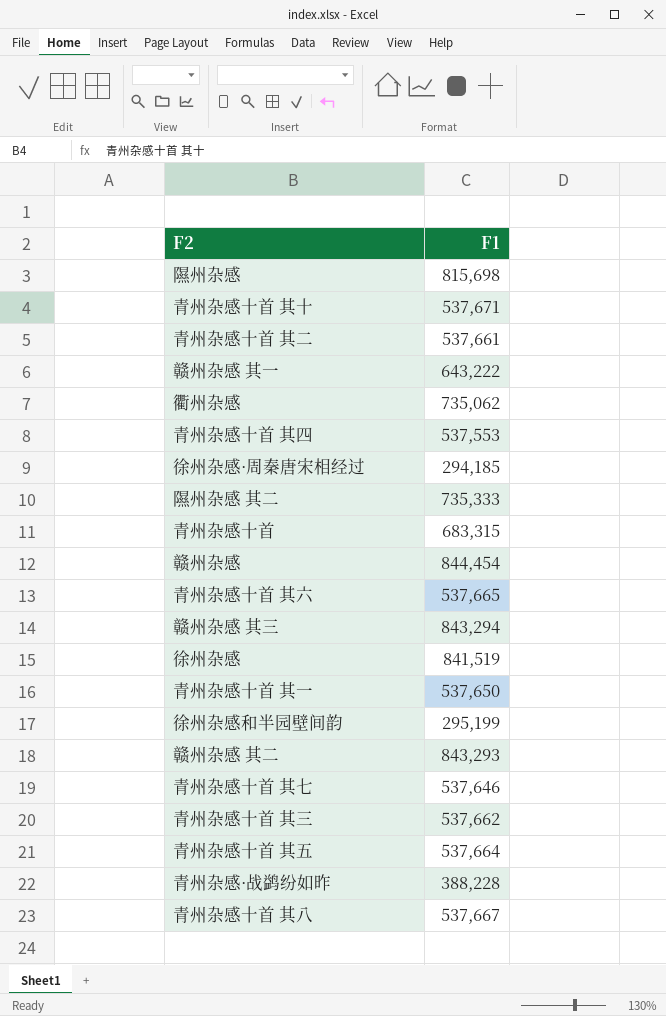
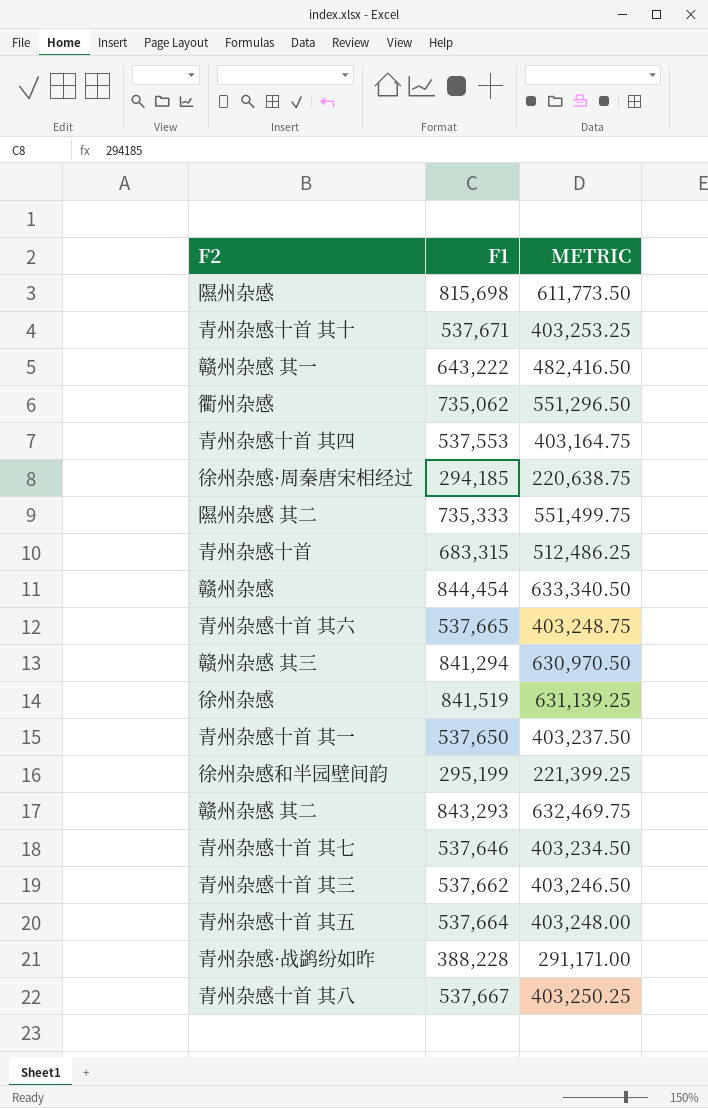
column METRIC | formula: none -> [F1] * 0.75
row 青州杂感十首 其二: 537,661 -> none
赣州杂感 其三 | F1: 843,294 -> 841,294

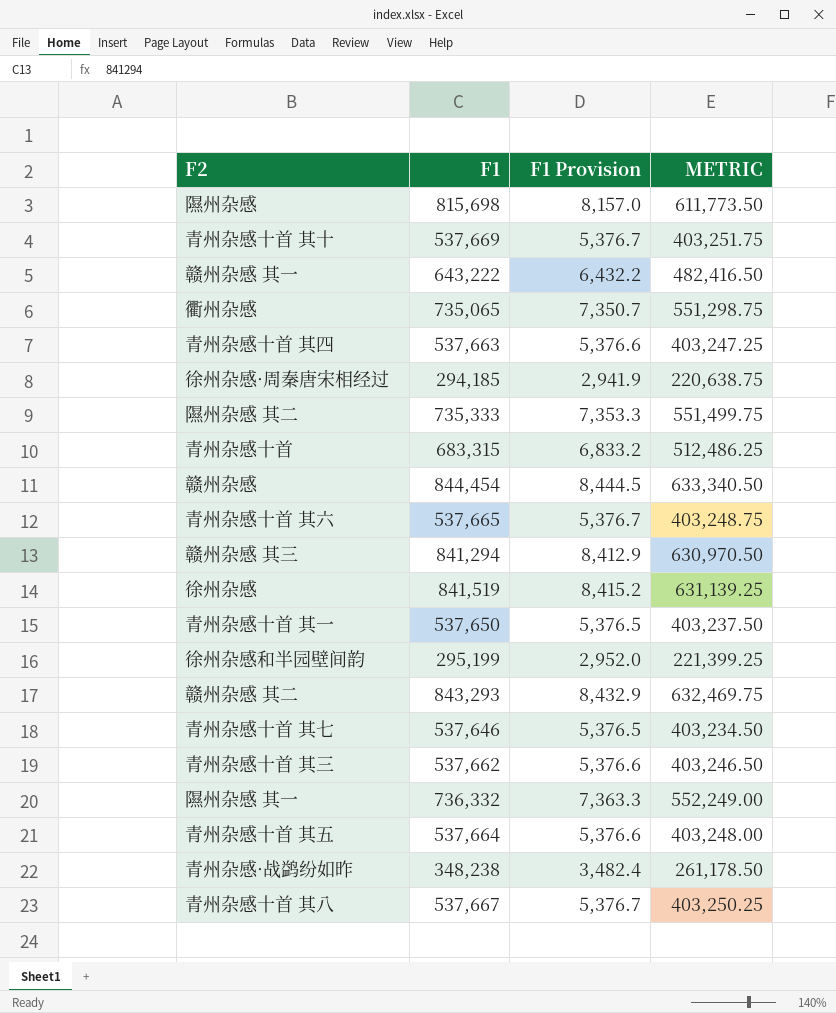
column F1 Provision | formula: none -> [F1] * 0.01
青州杂感十首 其十 | F1: 537,671 -> 537,669
青州杂感十首 其十 | METRIC: 403,253.25 -> 403,251.75
衢州杂感 | F1: 735,062 -> 735,065
衢州杂感 | METRIC: 551,296.50 -> 551,298.75
青州杂感十首 其四 | F1: 537,553 -> 537,663
青州杂感十首 其四 | METRIC: 403,164.75 -> 403,247.25
row 隰州杂感 其一: none -> 736,332 | 7,363.3 | 552,249.00
青州杂感·战鹢纷如昨 | F1: 388,228 -> 348,238
青州杂感·战鹢纷如昨 | METRIC: 291,171.00 -> 261,178.50

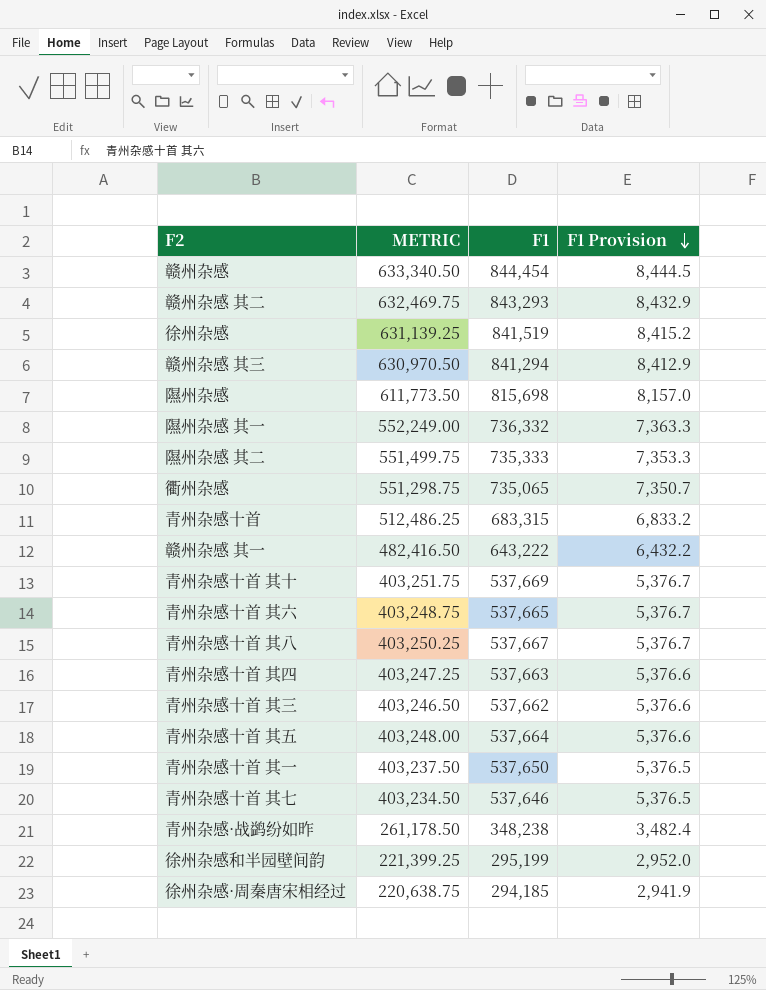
row order: none -> F1 Provision descending
column METRIC | position: 4 -> 2

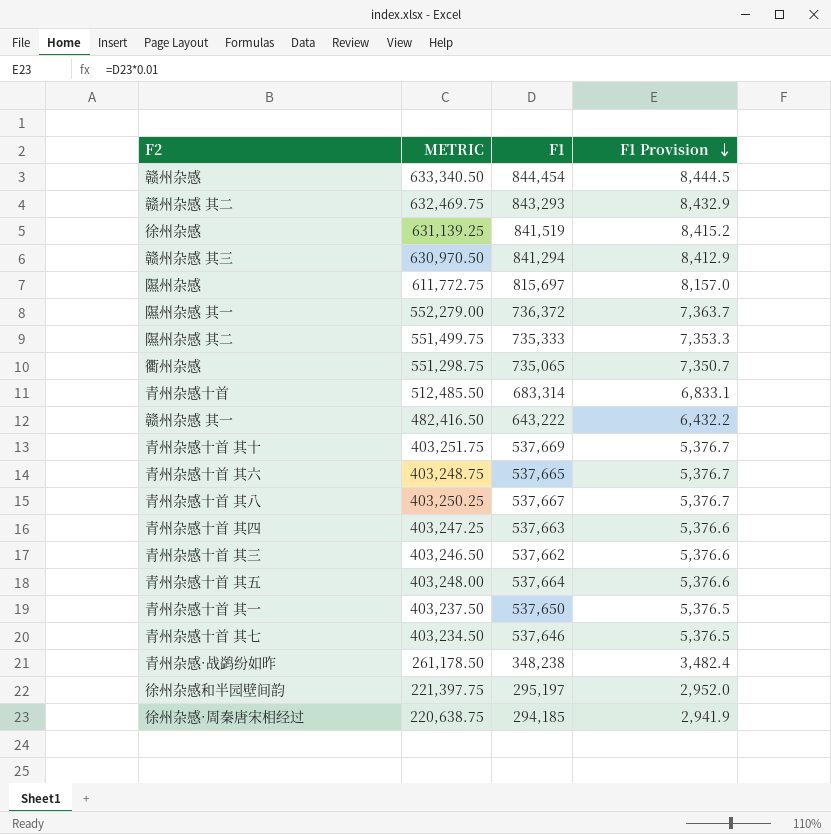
隰州杂感 | METRIC: 611,773.50 -> 611,772.75
隰州杂感 | F1: 815,698 -> 815,697
隰州杂感 其一 | METRIC: 552,249.00 -> 552,279.00
隰州杂感 其一 | F1: 736,332 -> 736,372
隰州杂感 其一 | F1 Provision: 7,363.3 -> 7,363.7
青州杂感十首 | METRIC: 512,486.25 -> 512,485.50
青州杂感十首 | F1: 683,315 -> 683,314
青州杂感十首 | F1 Provision: 6,833.2 -> 6,833.1
徐州杂感和半园壁间韵 | METRIC: 221,399.25 -> 221,397.75
徐州杂感和半园壁间韵 | F1: 295,199 -> 295,197

